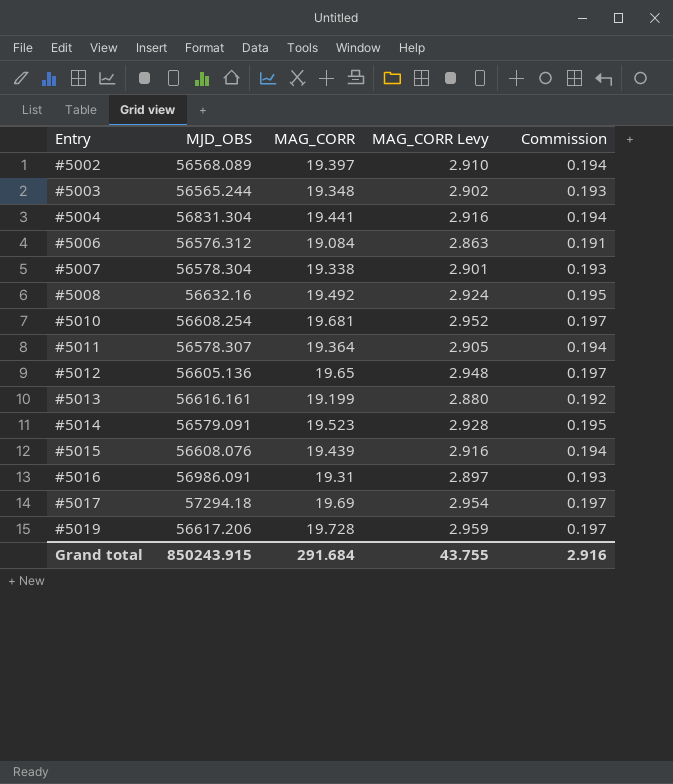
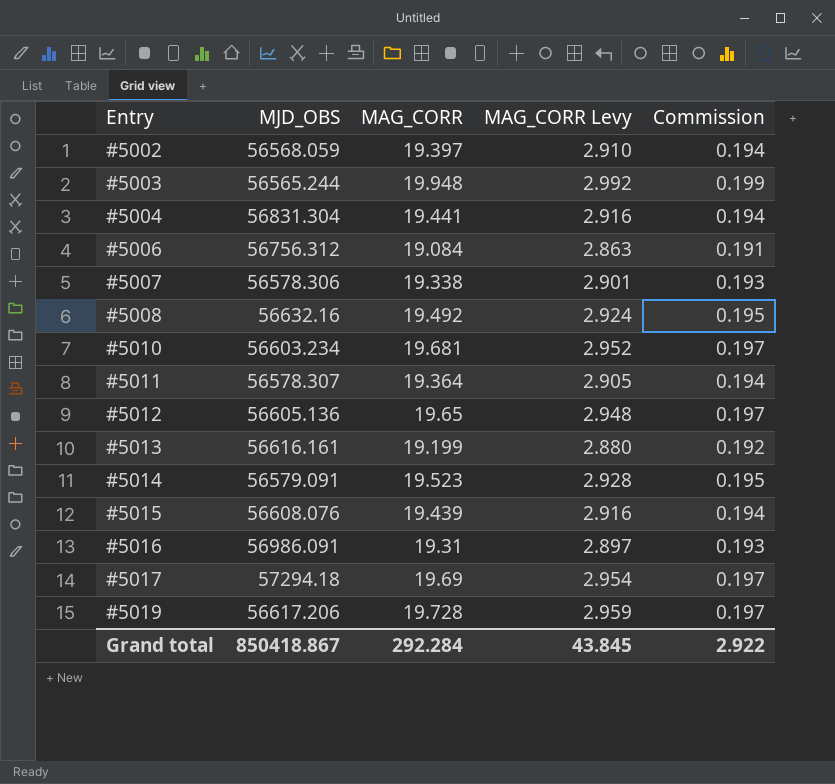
#5002 | MJD_OBS: 56568.089 -> 56568.059
#5003 | MAG_CORR: 19.348 -> 19.948
#5003 | MAG_CORR Levy: 2.902 -> 2.992
#5003 | Commission: 0.193 -> 0.199
#5006 | MJD_OBS: 56576.312 -> 56756.312
#5007 | MJD_OBS: 56578.304 -> 56578.306
#5010 | MJD_OBS: 56608.254 -> 56603.234
Grand total | MJD_OBS: 850243.915 -> 850418.867
Grand total | MAG_CORR: 291.684 -> 292.284
Grand total | MAG_CORR Levy: 43.755 -> 43.845
Grand total | Commission: 2.916 -> 2.922

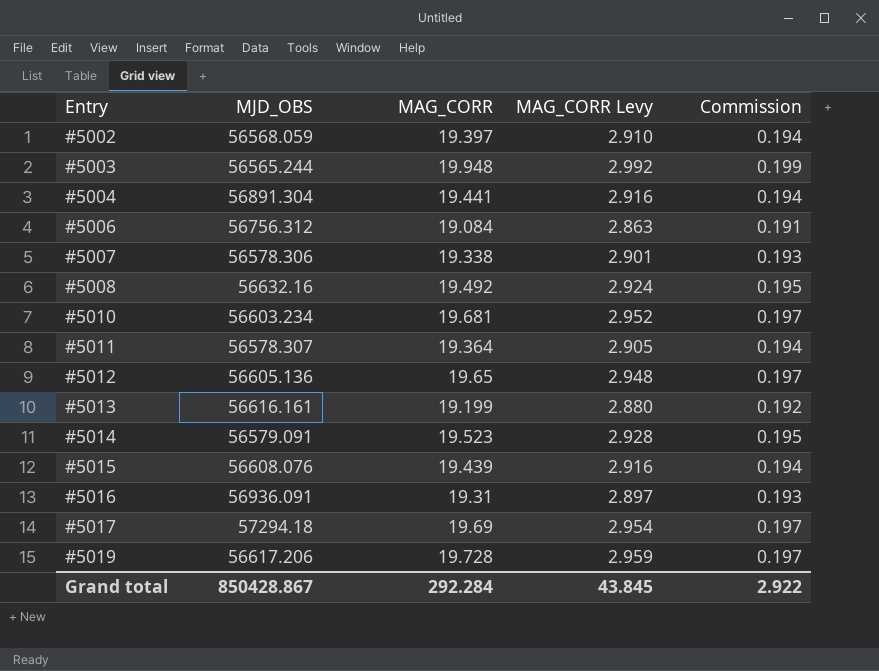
#5004 | MJD_OBS: 56831.304 -> 56891.304
#5016 | MJD_OBS: 56986.091 -> 56936.091
Grand total | MJD_OBS: 850418.867 -> 850428.867

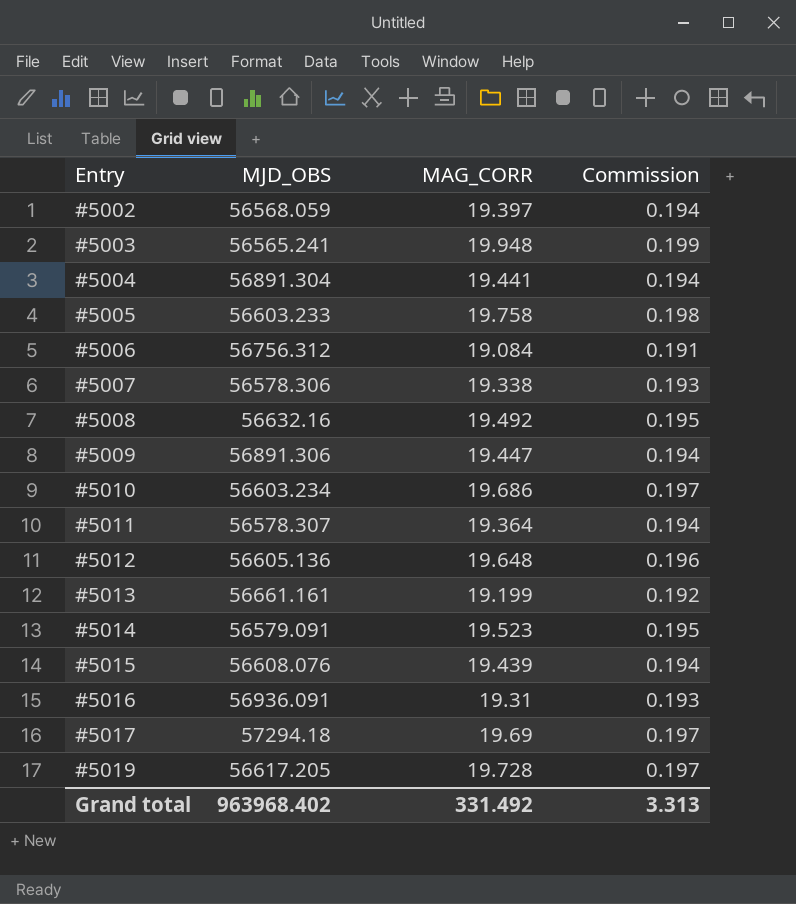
column MAG_CORR Levy | formula: [MAG_CORR] * 0.15 -> none
#5003 | MJD_OBS: 56565.244 -> 56565.241
row #5005: none -> 56603.233 | 19.758 | 0.198
row #5009: none -> 56891.306 | 19.447 | 0.194
#5010 | MAG_CORR: 19.681 -> 19.686
#5012 | MAG_CORR: 19.65 -> 19.648
#5012 | Commission: 0.197 -> 0.196
#5013 | MJD_OBS: 56616.161 -> 56661.161
#5019 | MJD_OBS: 56617.206 -> 56617.205
Grand total | MJD_OBS: 850428.867 -> 963968.402
Grand total | MAG_CORR: 292.284 -> 331.492
Grand total | Commission: 2.922 -> 3.313

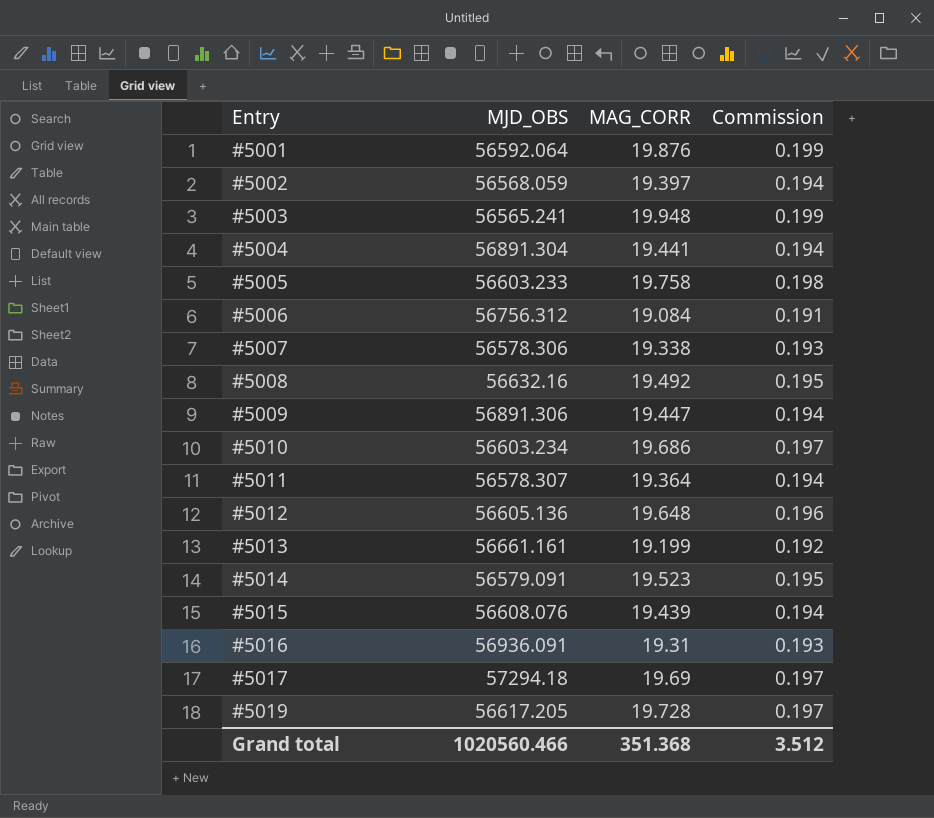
row #5001: none -> 56592.064 | 19.876 | 0.199
Grand total | MJD_OBS: 963968.402 -> 1020560.466
Grand total | MAG_CORR: 331.492 -> 351.368
Grand total | Commission: 3.313 -> 3.512

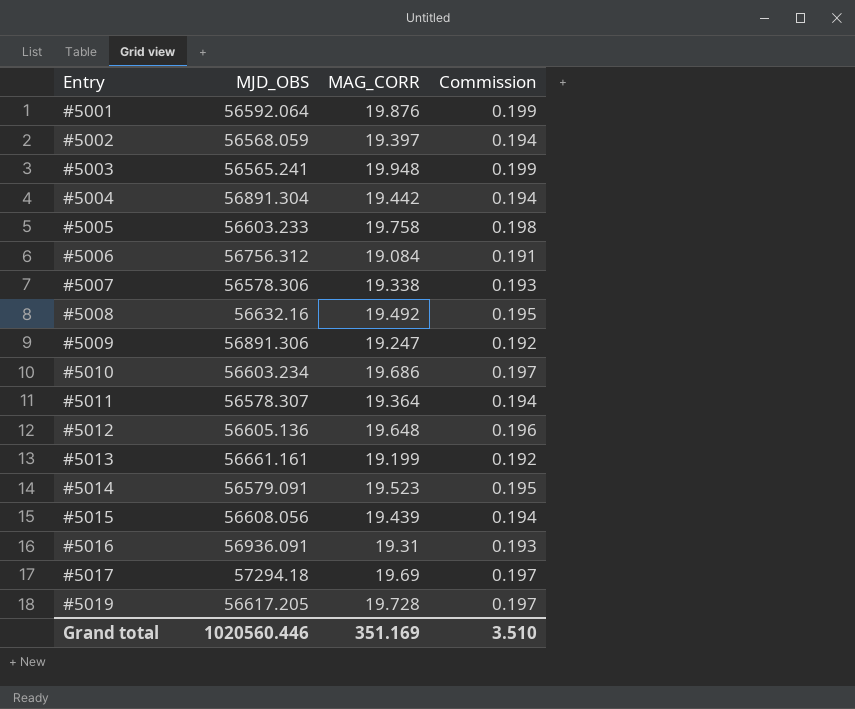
#5004 | MAG_CORR: 19.441 -> 19.442
#5009 | MAG_CORR: 19.447 -> 19.247
#5009 | Commission: 0.194 -> 0.192
#5015 | MJD_OBS: 56608.076 -> 56608.056
Grand total | MJD_OBS: 1020560.466 -> 1020560.446
Grand total | MAG_CORR: 351.368 -> 351.169
Grand total | Commission: 3.512 -> 3.510

